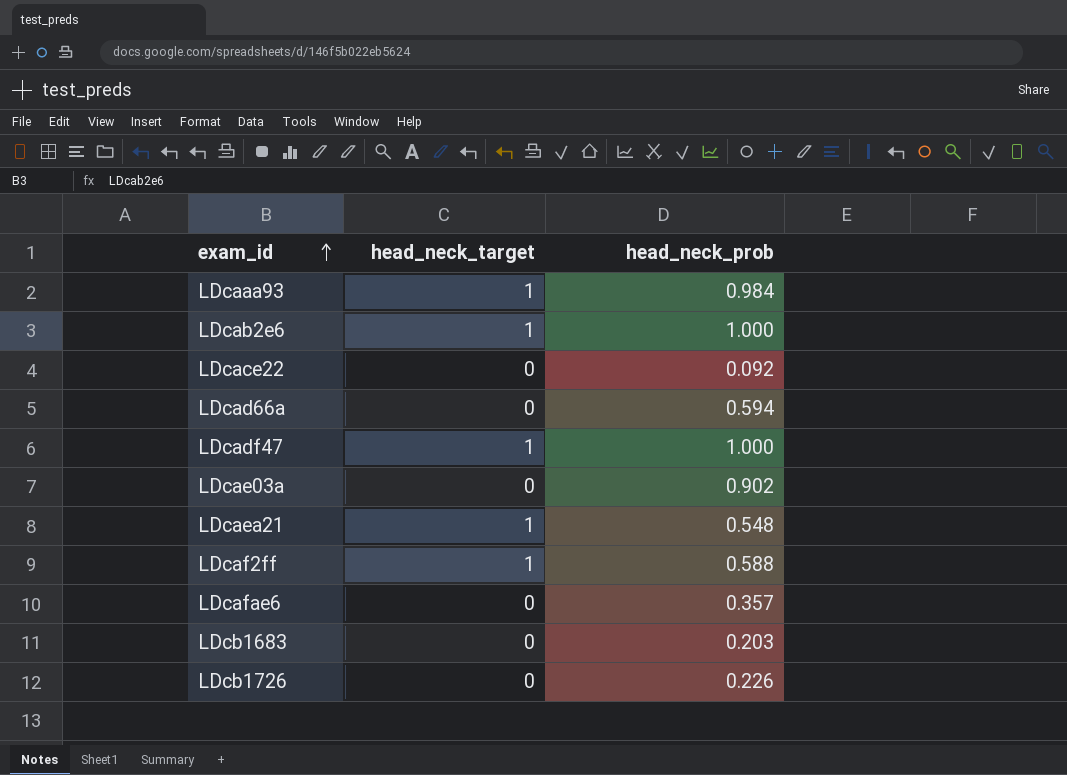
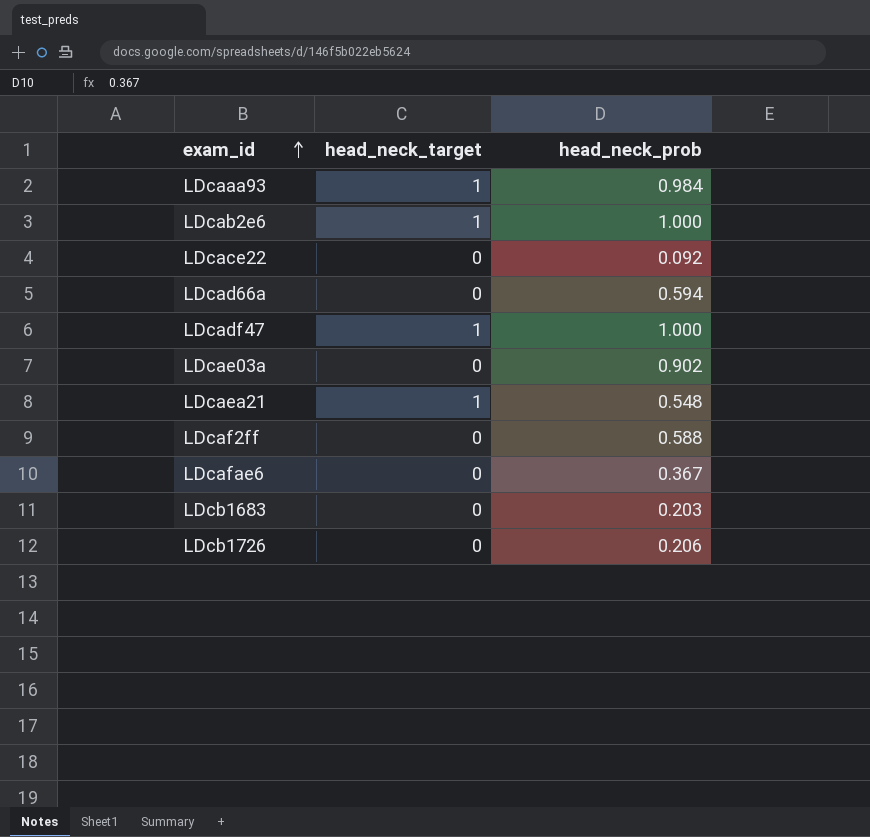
LDcaf2ff | head_neck_target: 1 -> 0
LDcafae6 | head_neck_prob: 0.357 -> 0.367
LDcb1726 | head_neck_prob: 0.226 -> 0.206

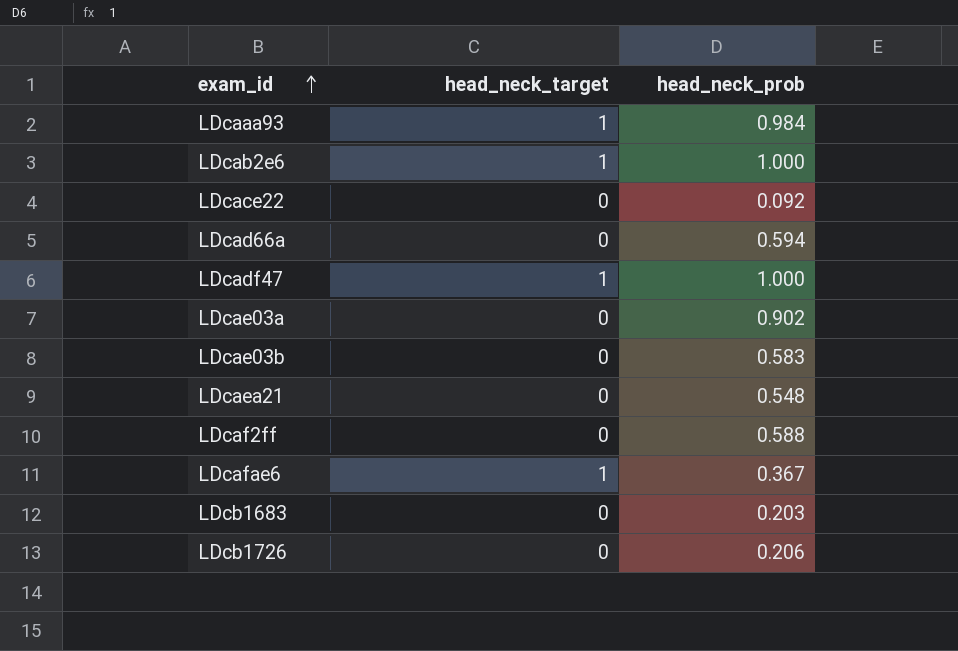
row LDcae03b: none -> 0 | 0.583
LDcaea21 | head_neck_target: 1 -> 0
LDcafae6 | head_neck_target: 0 -> 1

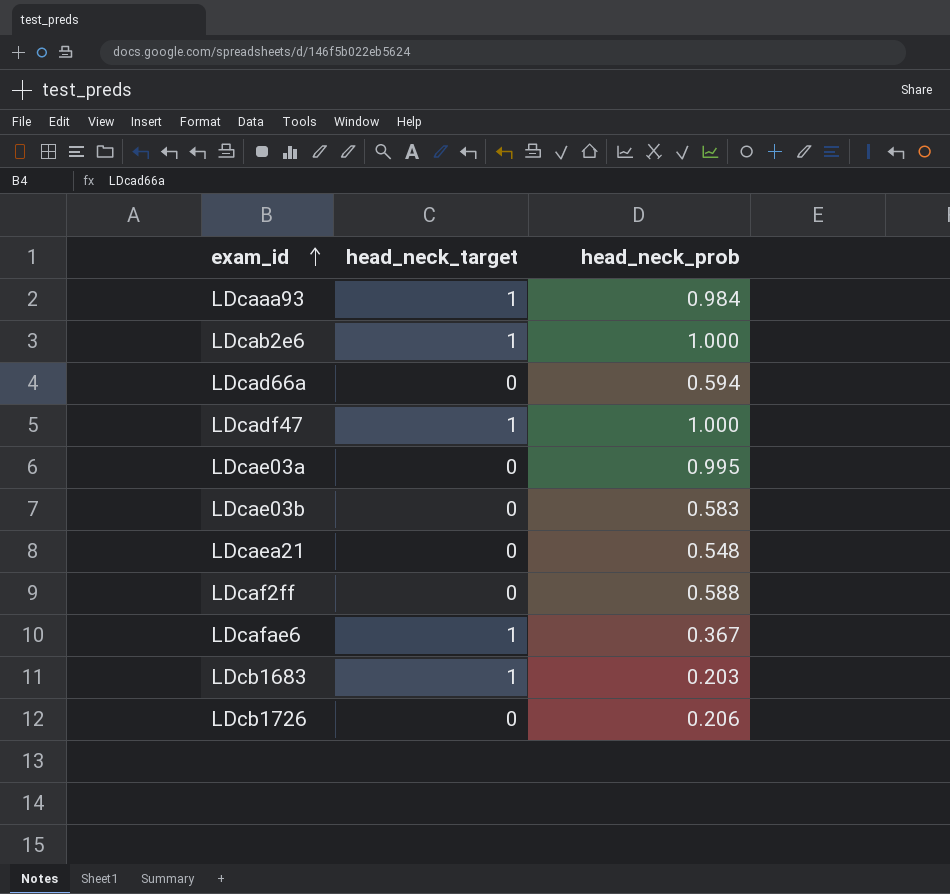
row LDcace22: 0 | 0.092 -> none
LDcae03a | head_neck_prob: 0.902 -> 0.995
LDcb1683 | head_neck_target: 0 -> 1

